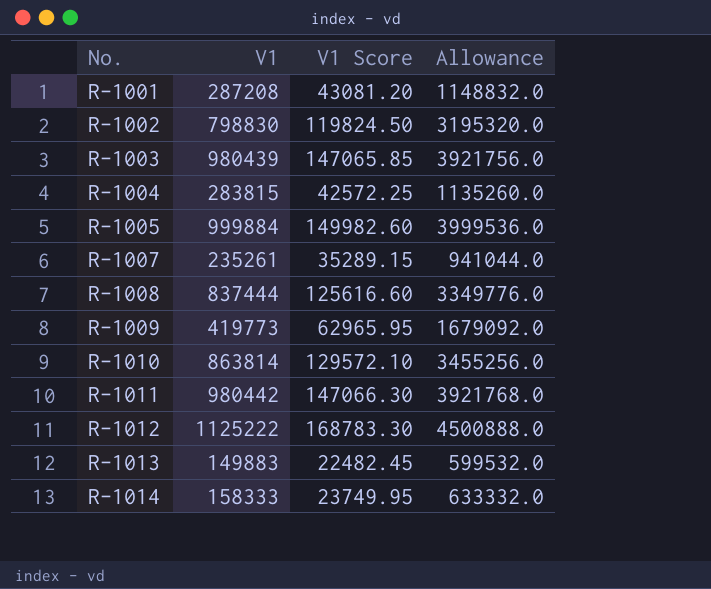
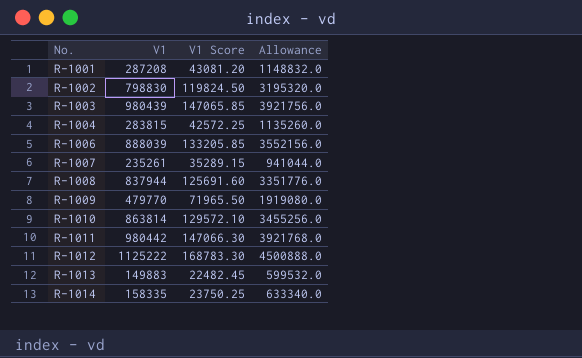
row R-1005: 999884 | 149982.60 | 3999536.0 -> none
row R-1006: none -> 888039 | 133205.85 | 3552156.0
R-1008 | V1: 837444 -> 837944
R-1008 | V1 Score: 125616.60 -> 125691.60
R-1008 | Allowance: 3349776.0 -> 3351776.0
R-1009 | V1: 419773 -> 479770
R-1009 | V1 Score: 62965.95 -> 71965.50
R-1009 | Allowance: 1679092.0 -> 1919080.0
R-1014 | V1: 158333 -> 158335
R-1014 | V1 Score: 23749.95 -> 23750.25
R-1014 | Allowance: 633332.0 -> 633340.0

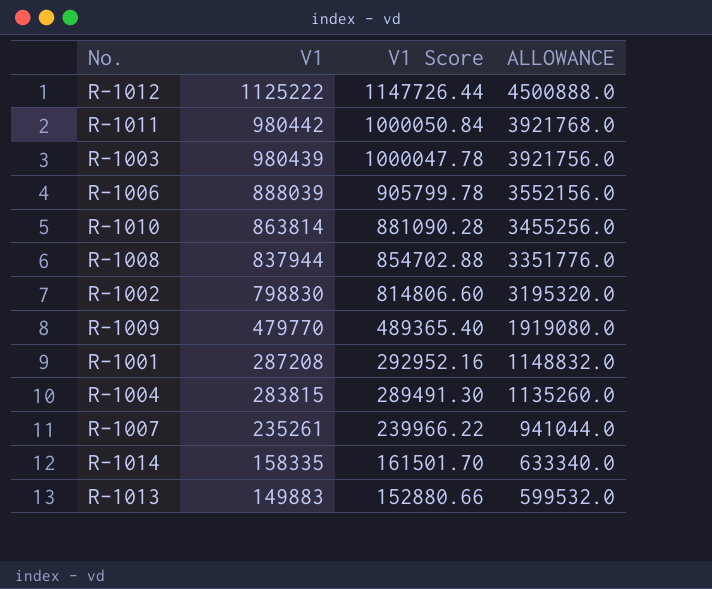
row order: No. ascending -> V1 descending
column V1 Score | formula: [V1] * 0.15 -> [V1] * 1.02
column name: Allowance -> ALLOWANCE

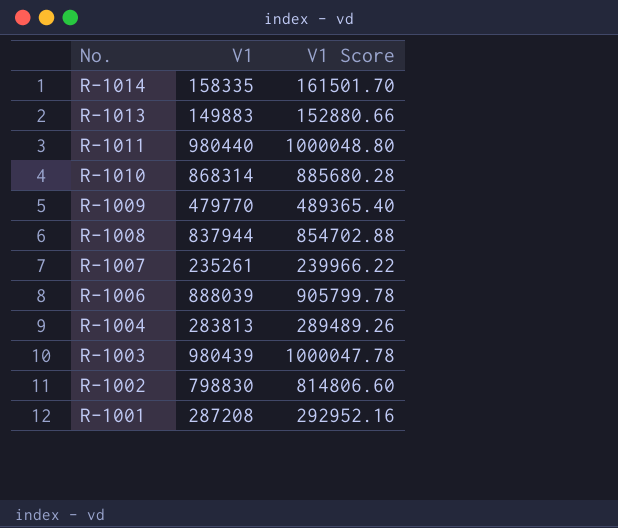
row order: V1 descending -> No. descending
column ALLOWANCE | formula: [V1] * 4 -> none
row R-1012: 1125222 | 1147726.44 | 4500888.0 -> none
R-1011 | V1: 980442 -> 980440
R-1011 | V1 Score: 1000050.84 -> 1000048.80
R-1010 | V1: 863814 -> 868314
R-1010 | V1 Score: 881090.28 -> 885680.28
R-1004 | V1: 283815 -> 283813
R-1004 | V1 Score: 289491.30 -> 289489.26

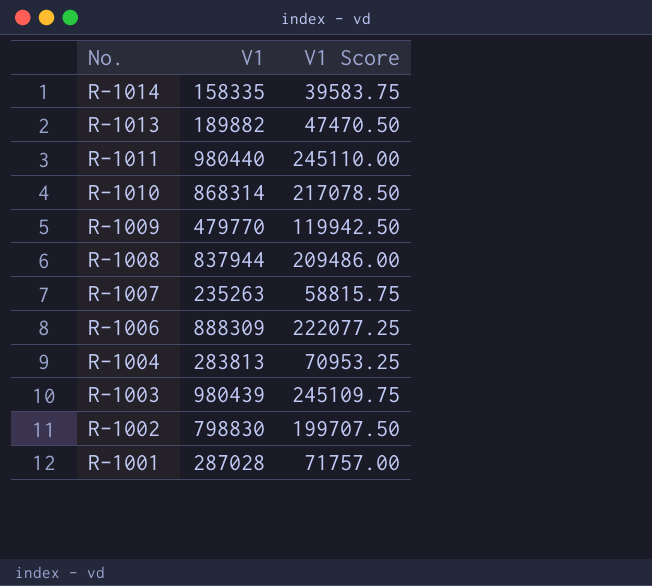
column V1 Score | formula: [V1] * 1.02 -> [V1] * 0.25
R-1013 | V1: 149883 -> 189882
R-1007 | V1: 235261 -> 235263
R-1006 | V1: 888039 -> 888309
R-1001 | V1: 287208 -> 287028

